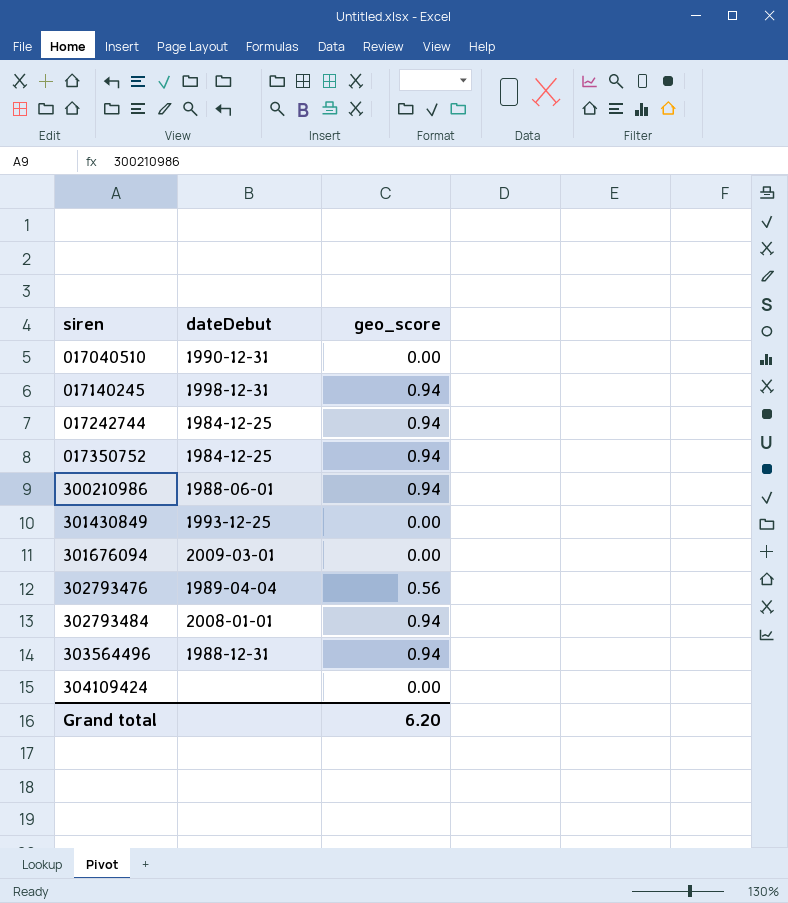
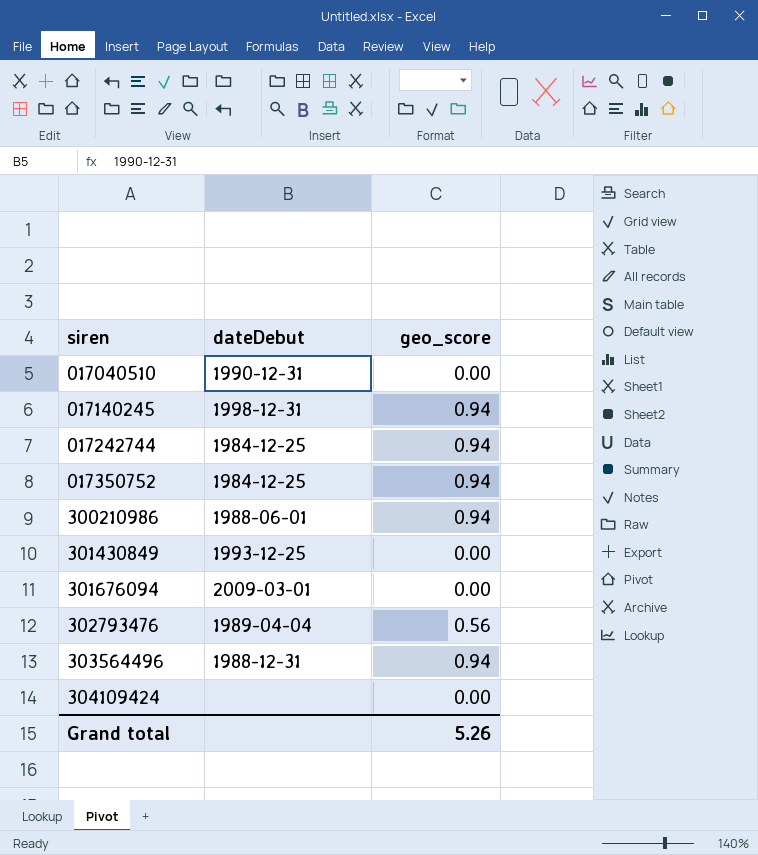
row 302793484: 2008-01-01 | 0.94 -> none
Grand total | geo_score: 6.20 -> 5.26

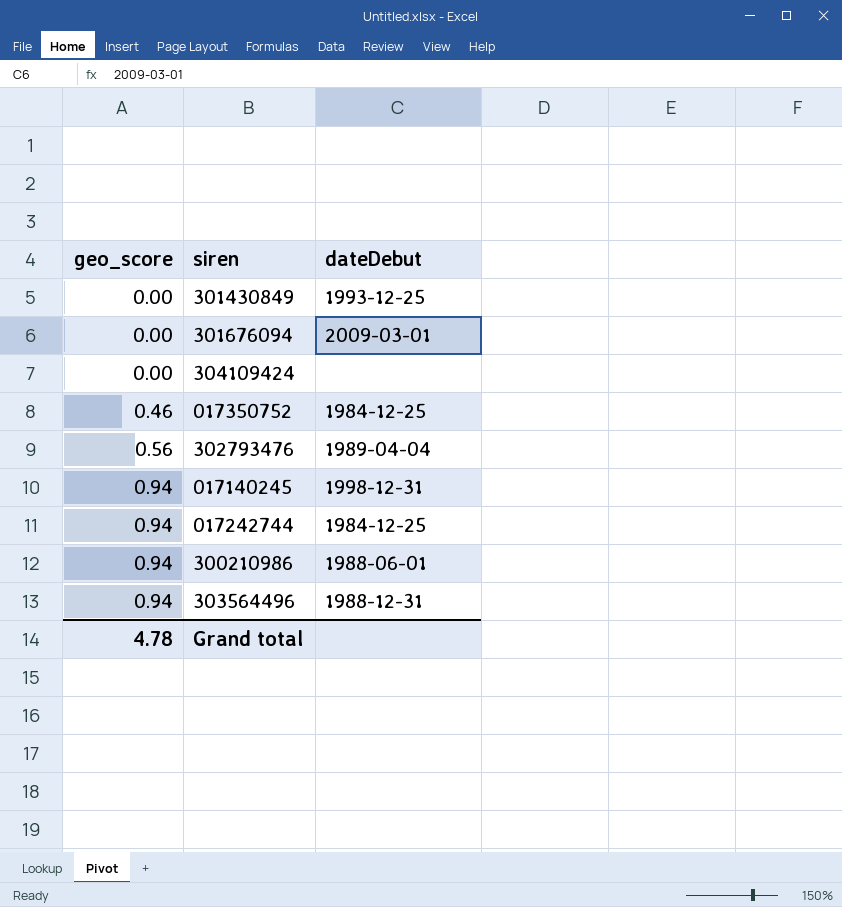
row order: siren ascending -> geo_score ascending
column geo_score | position: 3 -> 1
row 017040510: 1990-12-31 | 0.00 -> none
017350752 | geo_score: 0.94 -> 0.46
Grand total | geo_score: 5.26 -> 4.78

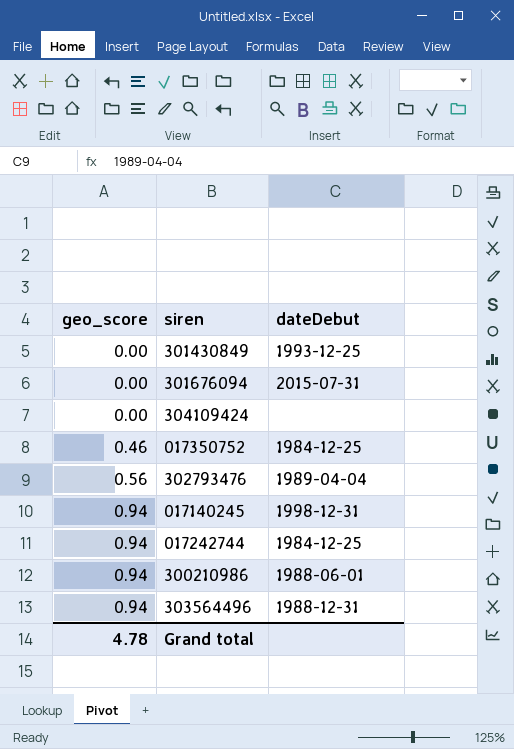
301676094 | dateDebut: 2009-03-01 -> 2015-07-31

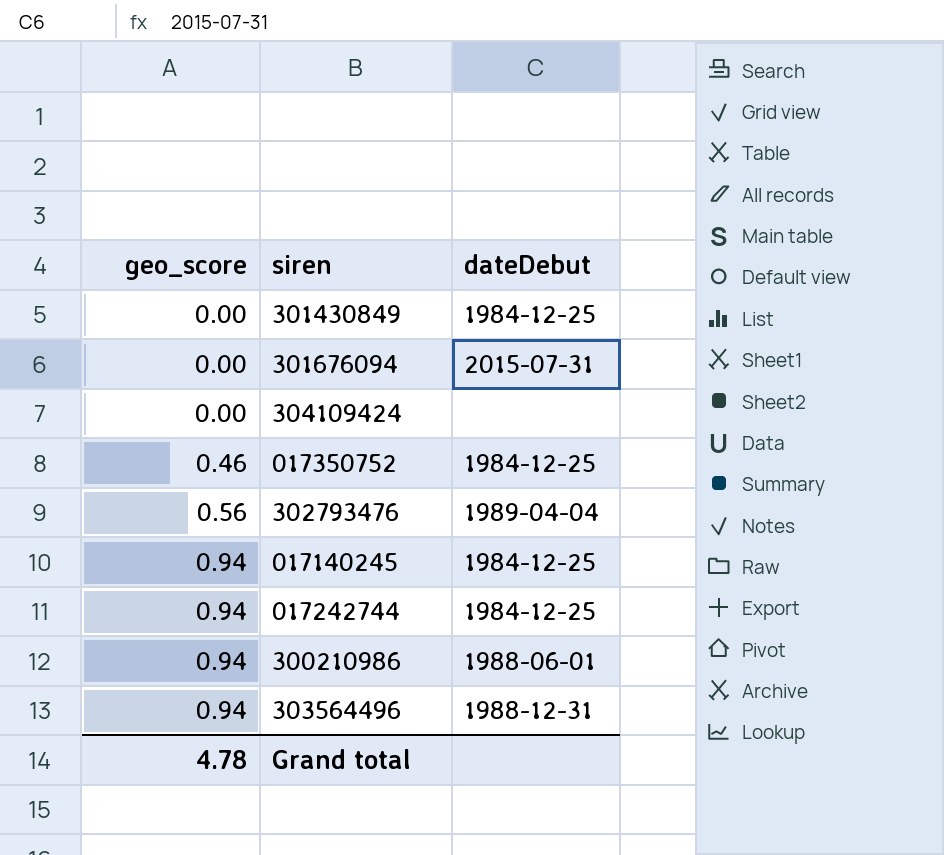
301430849 | dateDebut: 1993-12-25 -> 1984-12-25
017140245 | dateDebut: 1998-12-31 -> 1984-12-25

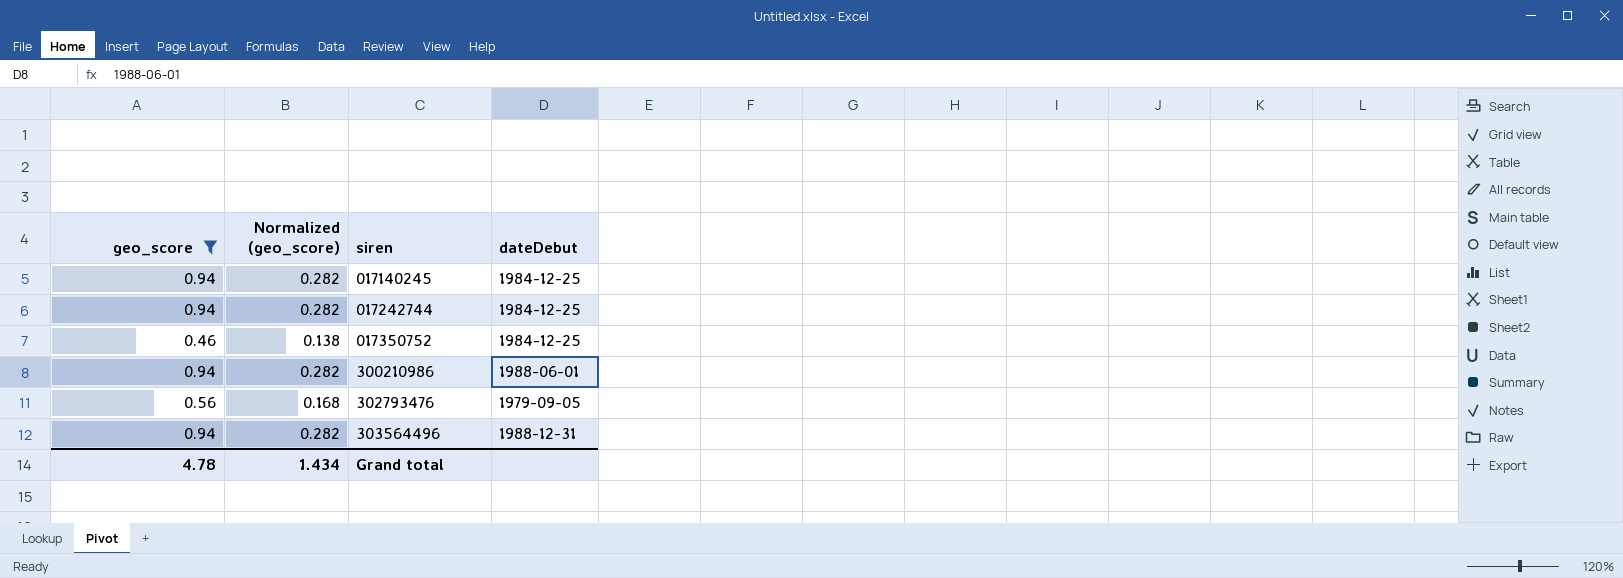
filter: none -> geo_score != 0.00
row order: geo_score ascending -> siren ascending
column Normalized (geo_score) | formula: none -> [geo_score] * 0.3
302793476 | dateDebut: 1989-04-04 -> 1979-09-05

